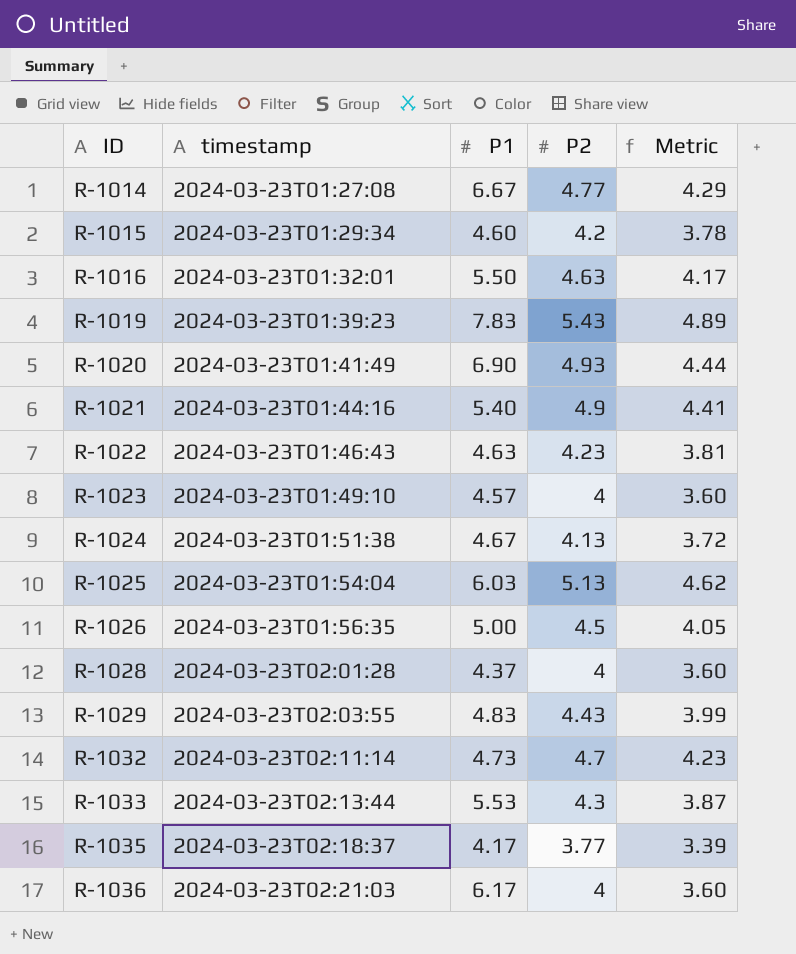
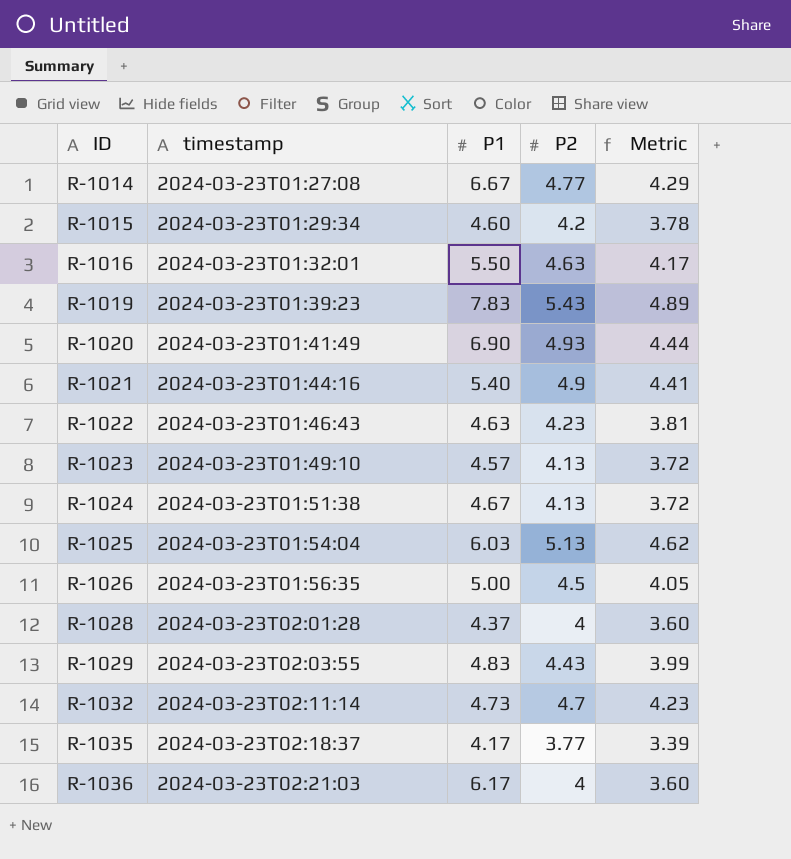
row R-1033: 2024-03-23T02:13:44 | 5.53 | 4.3 | 3.87 -> none
R-1023 | P2: 4 -> 4.13
R-1023 | Metric: 3.60 -> 3.72

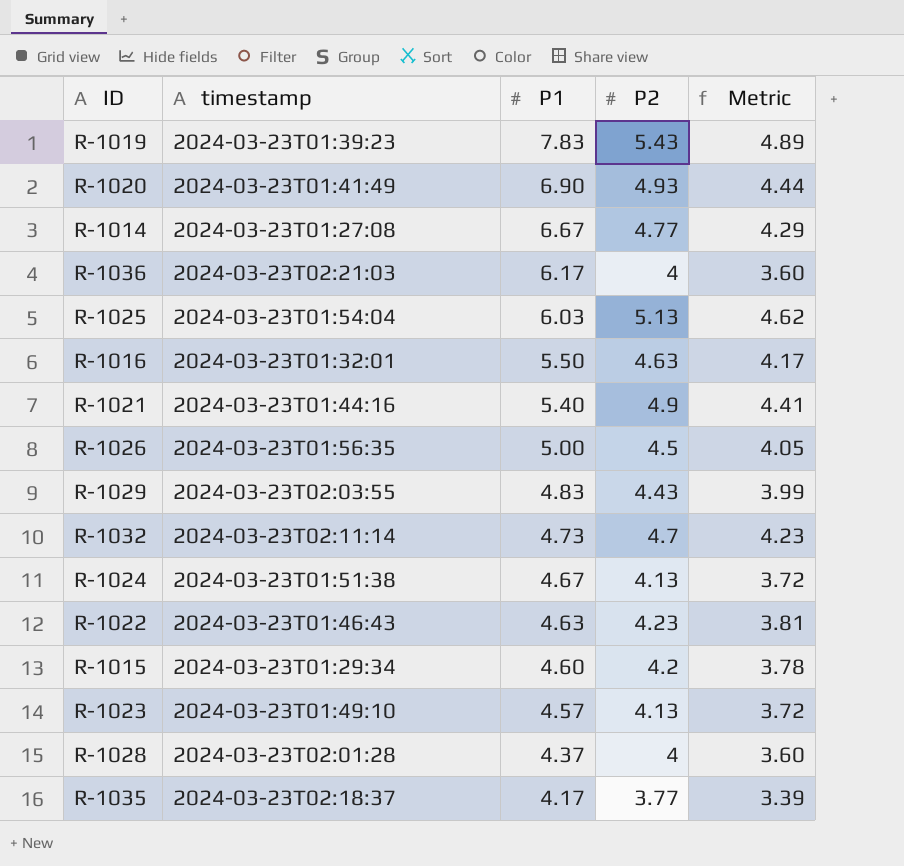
row order: ID ascending -> P1 descending

